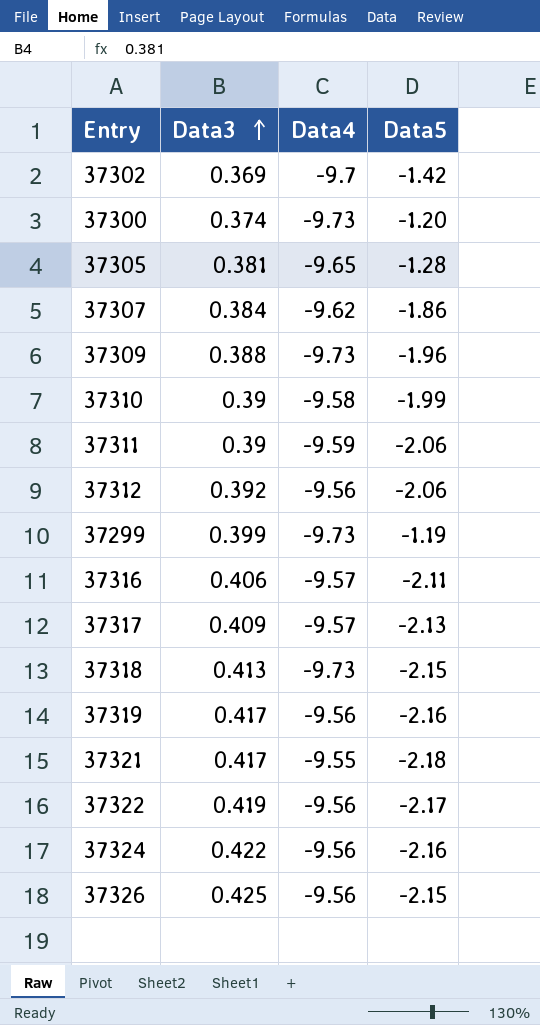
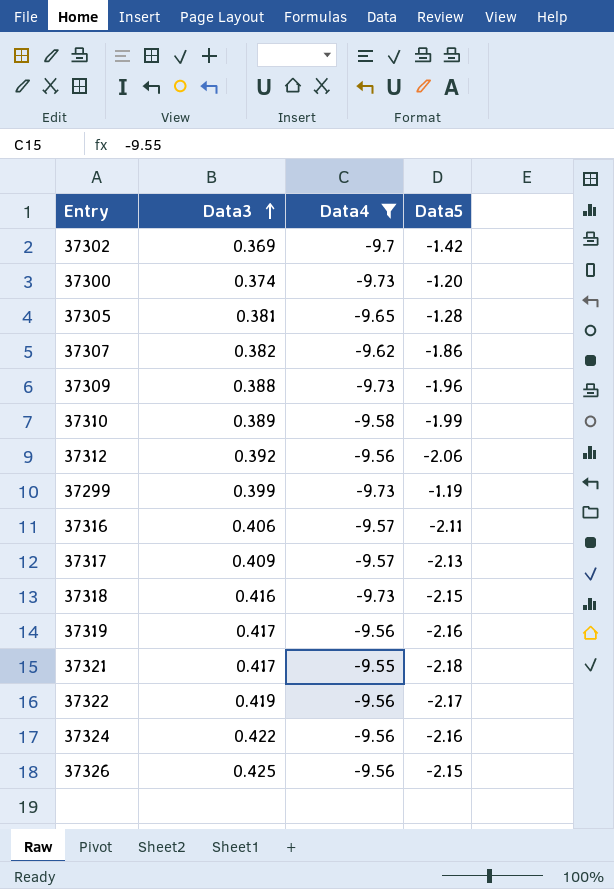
filter: none -> Data4 != -9.59
37307 | Data3: 0.384 -> 0.382
37310 | Data3: 0.39 -> 0.389
37318 | Data3: 0.413 -> 0.416

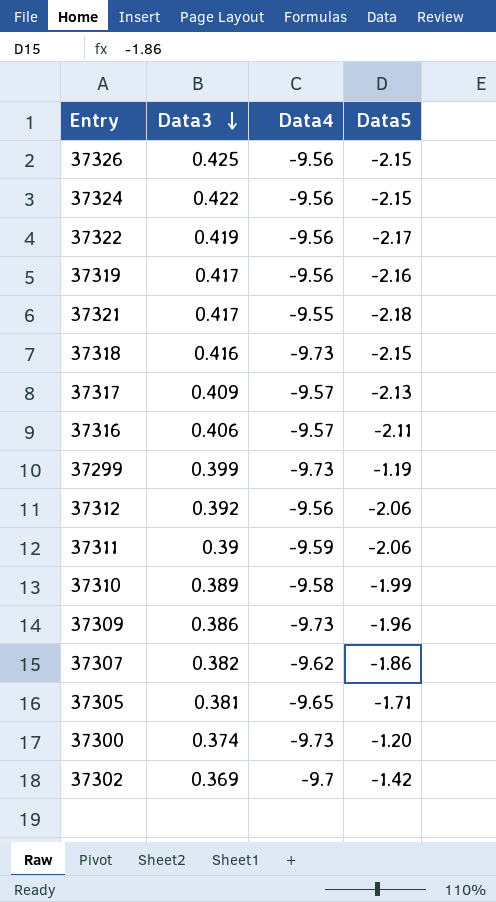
filter: Data4 != -9.59 -> none
row order: Data3 ascending -> Data3 descending
37324 | Data5: -2.16 -> -2.15
37309 | Data3: 0.388 -> 0.386
37305 | Data5: -1.28 -> -1.71

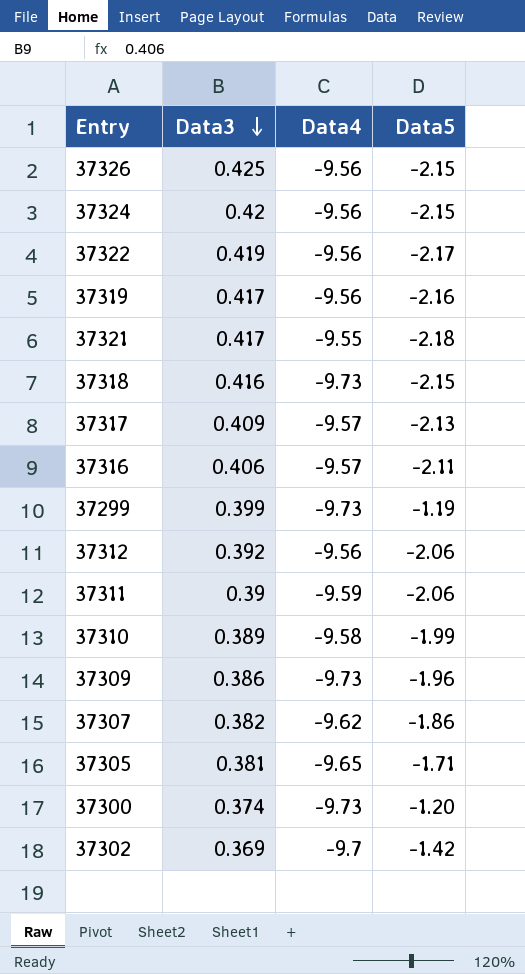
37324 | Data3: 0.422 -> 0.42

